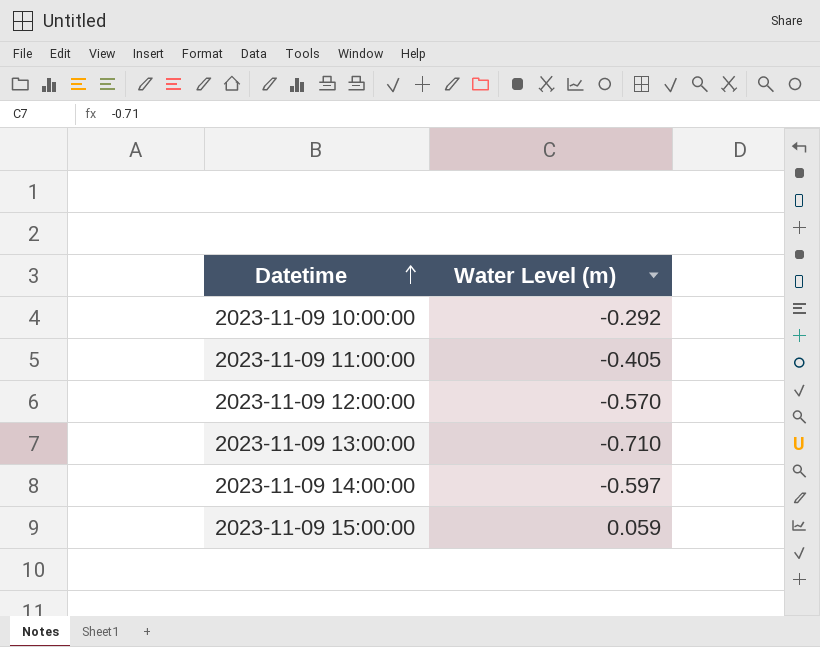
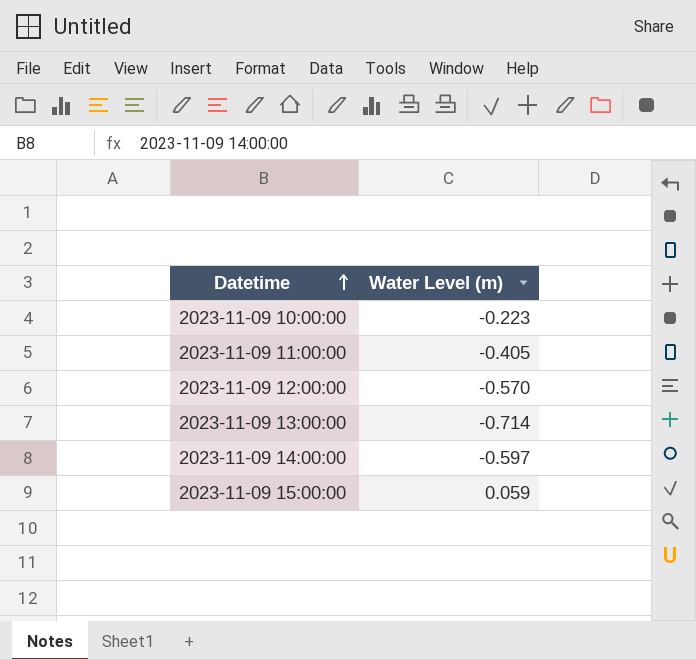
2023-11-09 10:00:00 | Water Level (m): -0.292 -> -0.223
2023-11-09 13:00:00 | Water Level (m): -0.710 -> -0.714

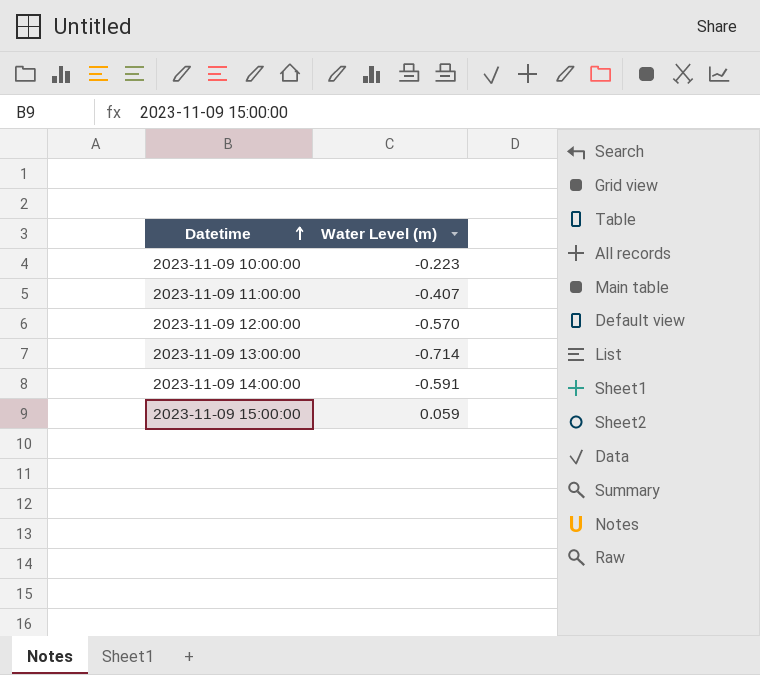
2023-11-09 11:00:00 | Water Level (m): -0.405 -> -0.407
2023-11-09 14:00:00 | Water Level (m): -0.597 -> -0.591

